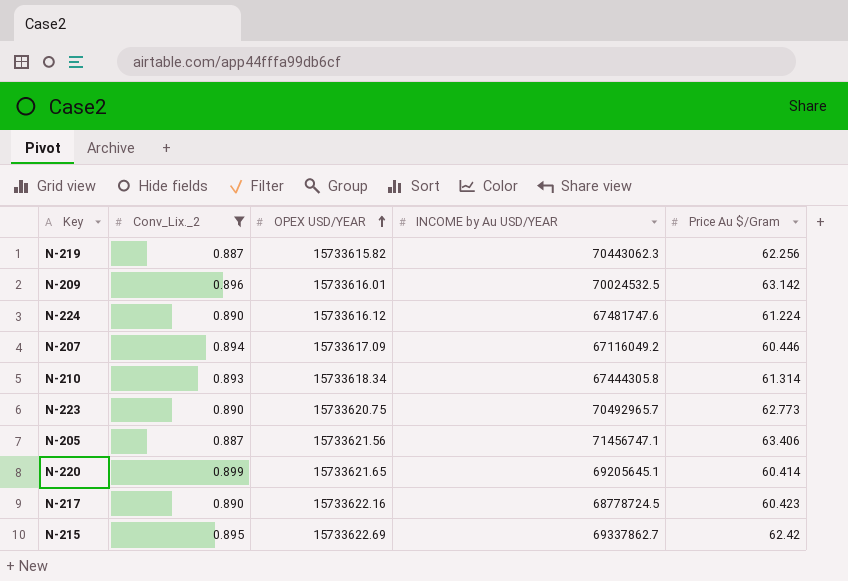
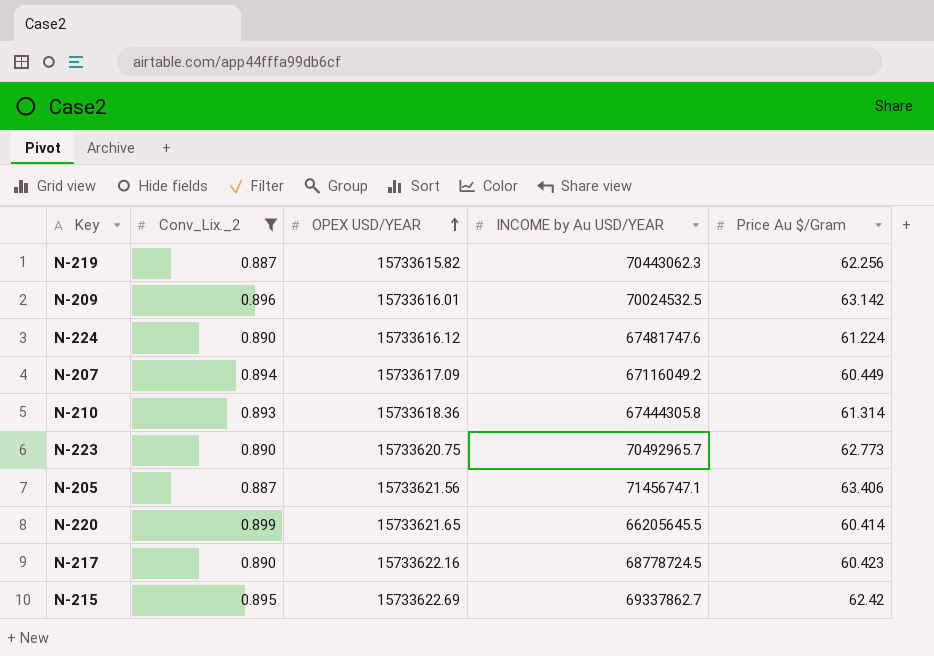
N-207 | Price Au $/Gram: 60.446 -> 60.449
N-210 | OPEX USD/YEAR: 15733618.34 -> 15733618.36
N-220 | INCOME by Au USD/YEAR: 69205645.1 -> 66205645.5

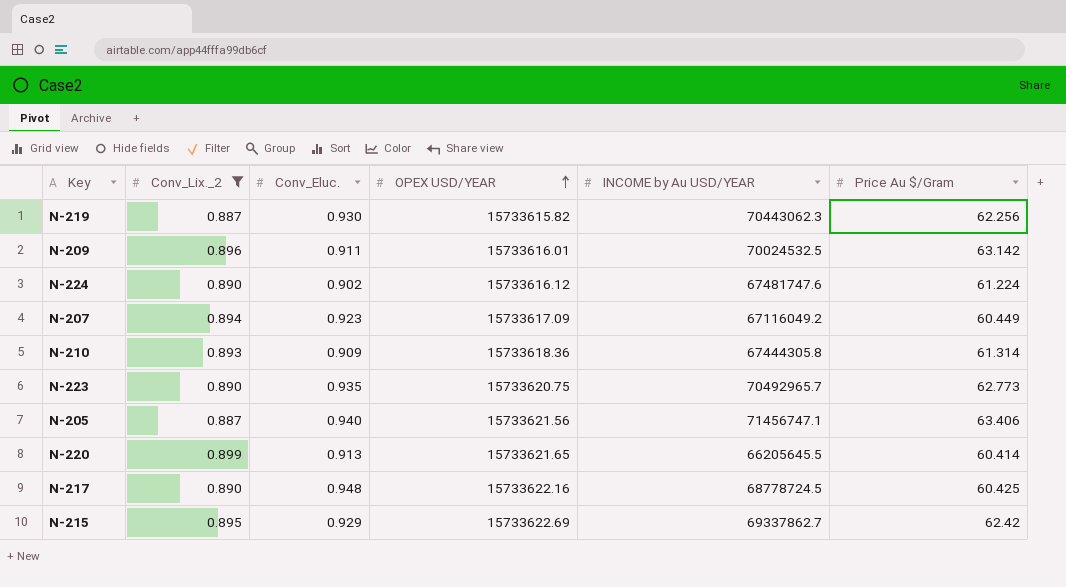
column Conv_Eluc. | position: none -> 3
N-217 | Price Au $/Gram: 60.423 -> 60.425

